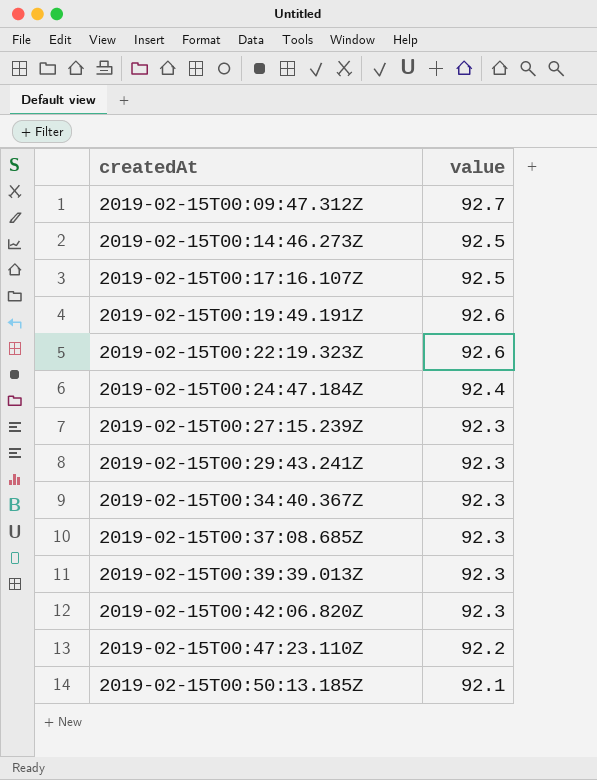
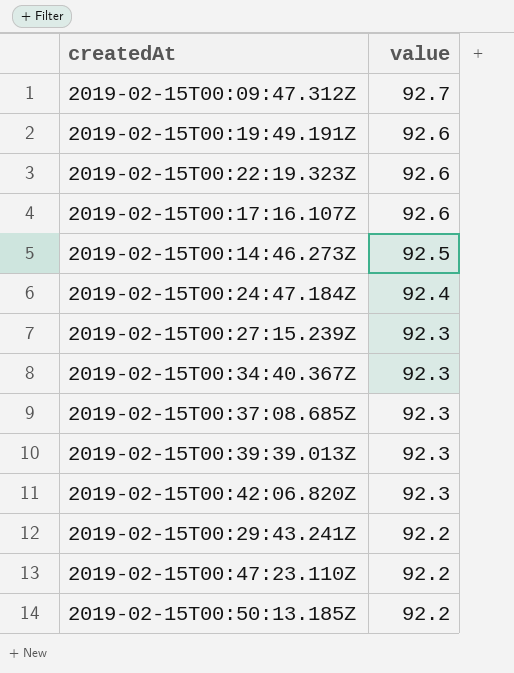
row order: createdAt ascending -> value descending
2019-02-15T00:17:16.107Z | value: 92.5 -> 92.6
2019-02-15T00:29:43.241Z | value: 92.3 -> 92.2
2019-02-15T00:50:13.185Z | value: 92.1 -> 92.2

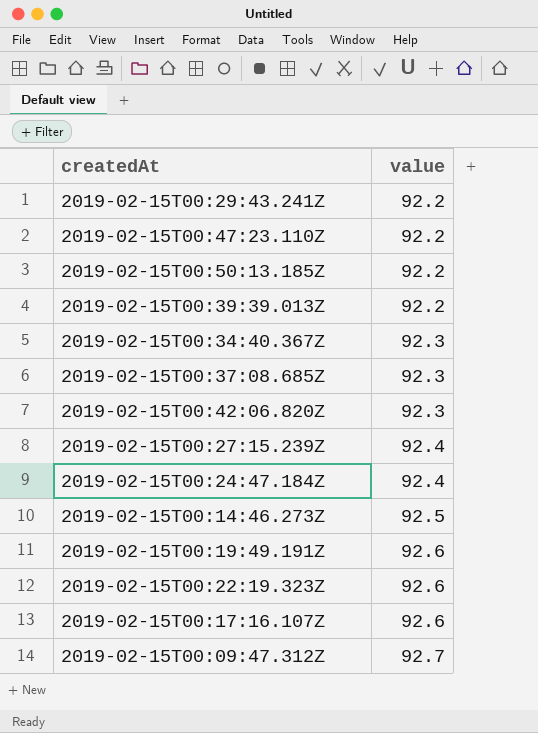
row order: value descending -> value ascending
2019-02-15T00:39:39.013Z | value: 92.3 -> 92.2
2019-02-15T00:27:15.239Z | value: 92.3 -> 92.4

